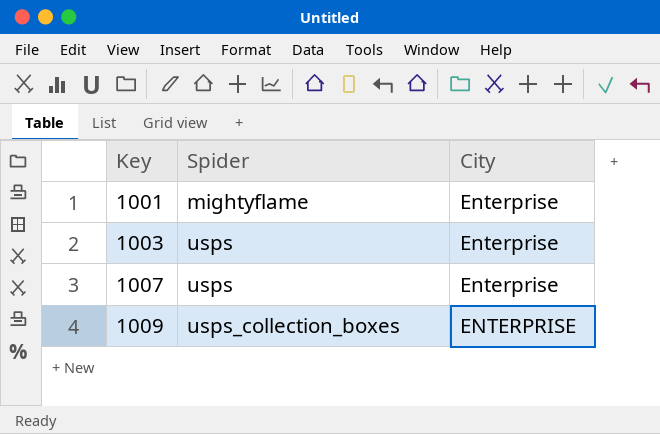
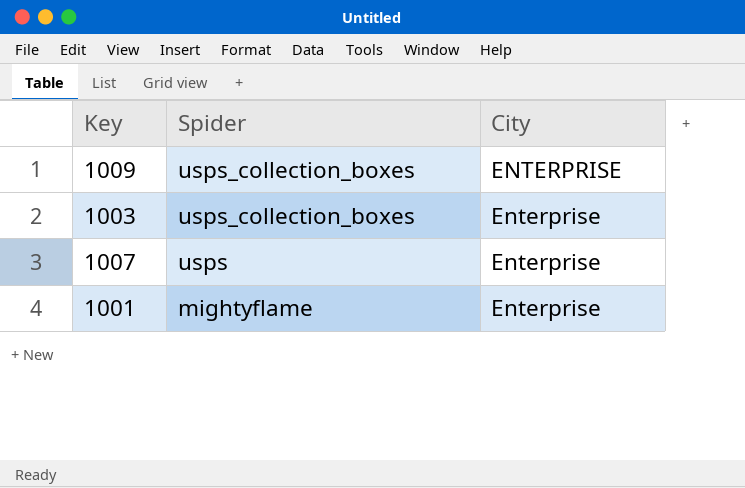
row order: Key ascending -> Spider descending
1003 | Spider: usps -> usps_collection_boxes

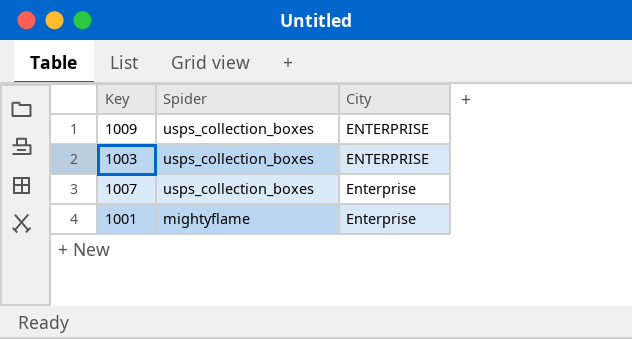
1003 | City: Enterprise -> ENTERPRISE
1007 | Spider: usps -> usps_collection_boxes

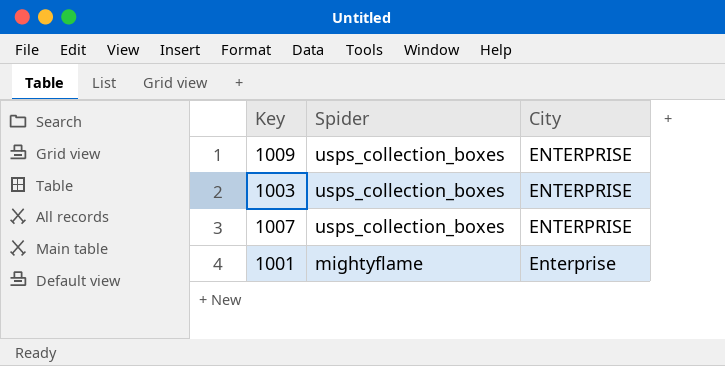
1007 | City: Enterprise -> ENTERPRISE

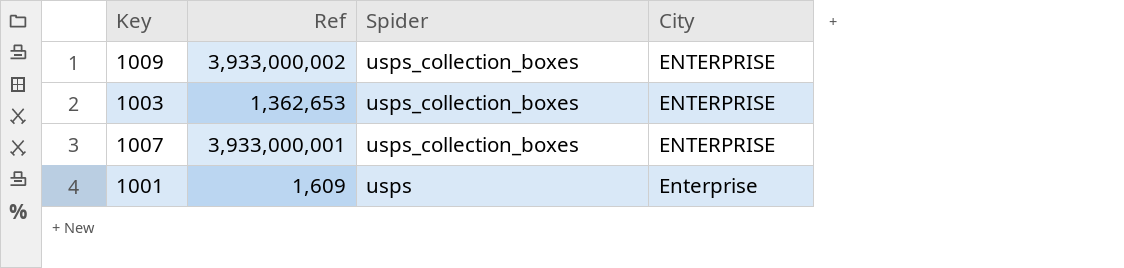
column Ref | position: none -> 2
1001 | Spider: mightyflame -> usps

